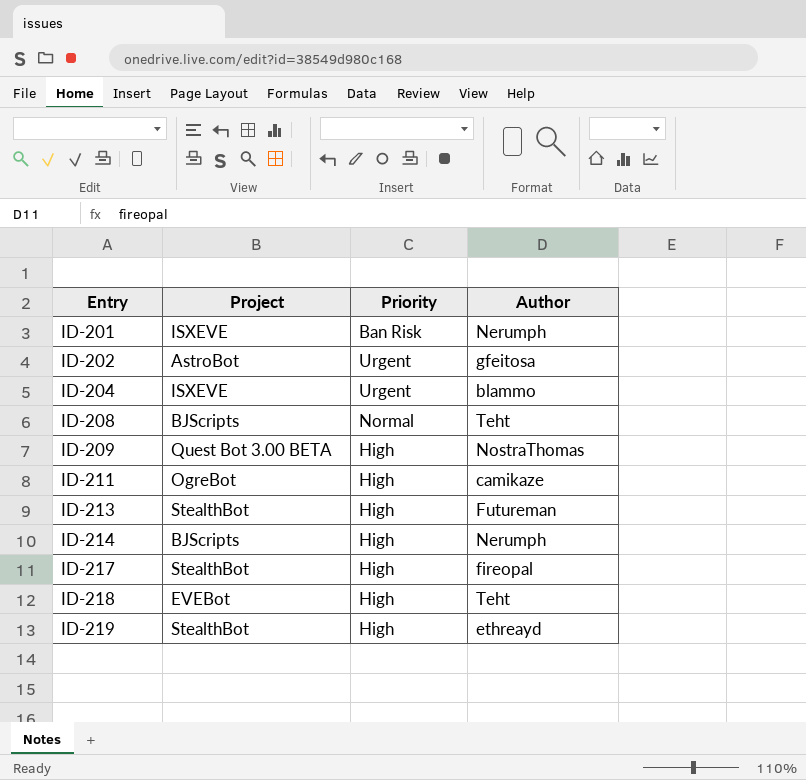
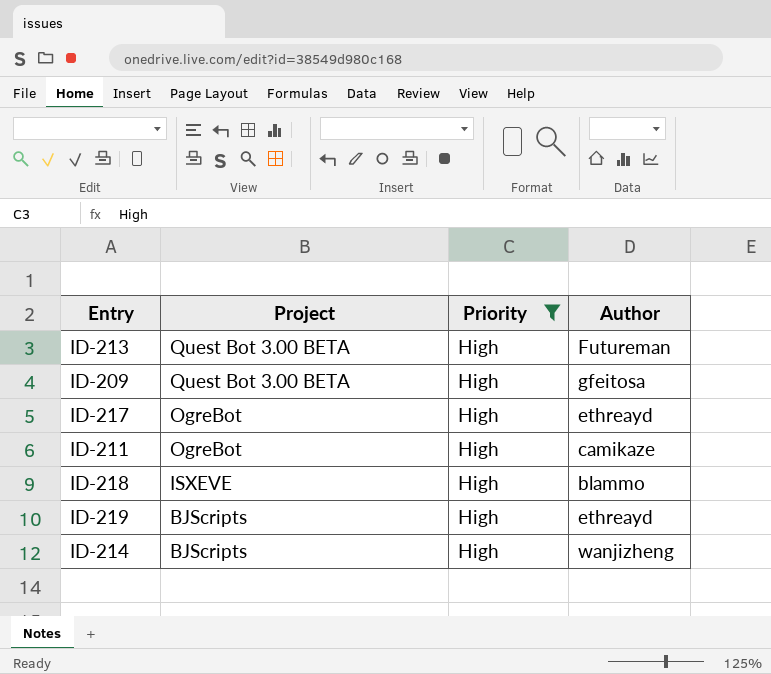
filter: none -> Priority = High
row order: Entry ascending -> Project descending
ID-213 | Project: StealthBot -> Quest Bot 3.00 BETA
ID-209 | Author: NostraThomas -> gfeitosa
ID-217 | Project: StealthBot -> OgreBot
ID-217 | Author: fireopal -> ethreayd
ID-218 | Project: EVEBot -> ISXEVE
ID-218 | Author: Teht -> blammo
ID-219 | Project: StealthBot -> BJScripts
ID-214 | Author: Nerumph -> wanjizheng

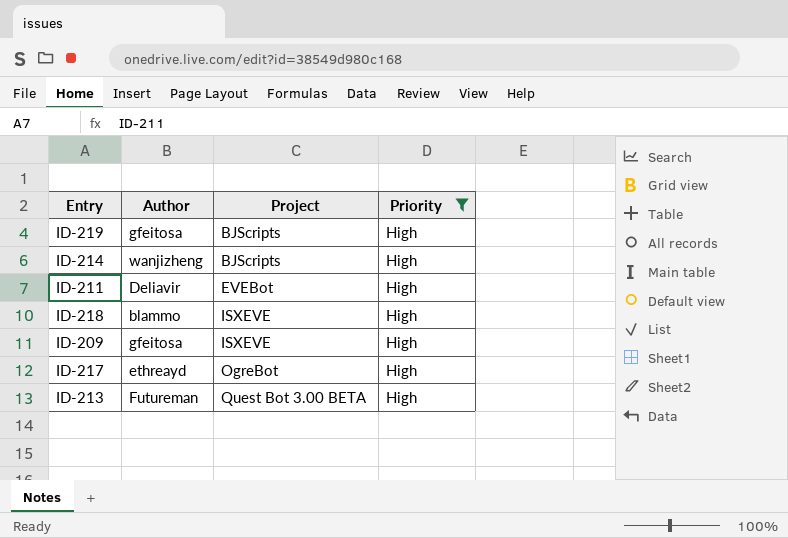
row order: Project descending -> Project ascending
column Author | position: 4 -> 2
ID-219 | Author: ethreayd -> gfeitosa
ID-211 | Author: camikaze -> Deliavir
ID-211 | Project: OgreBot -> EVEBot
ID-209 | Project: Quest Bot 3.00 BETA -> ISXEVE

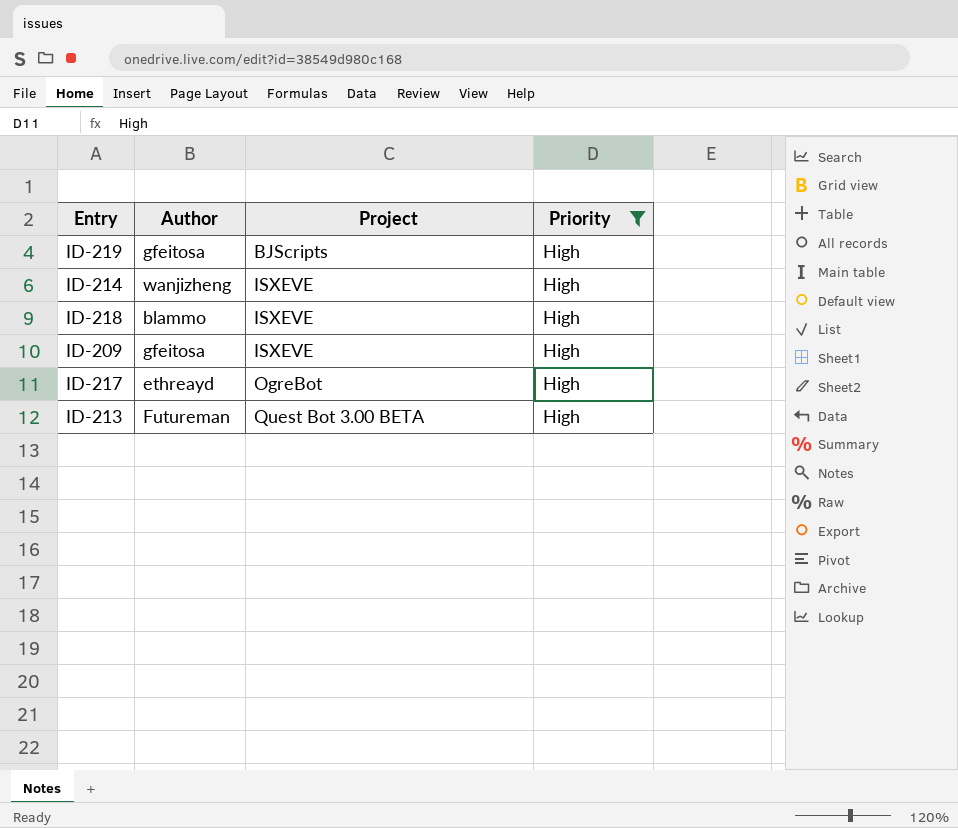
row ID-211: Deliavir | EVEBot | High -> none
ID-214 | Project: BJScripts -> ISXEVE

